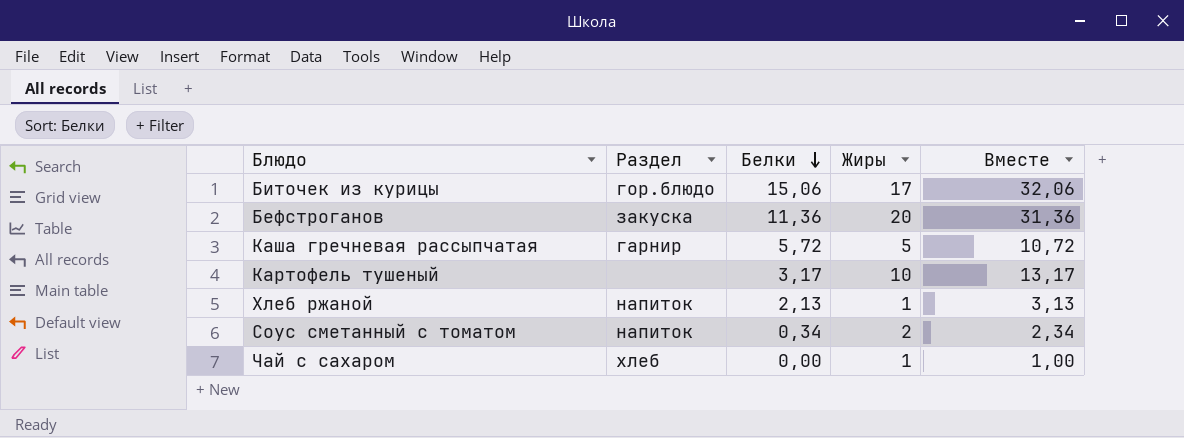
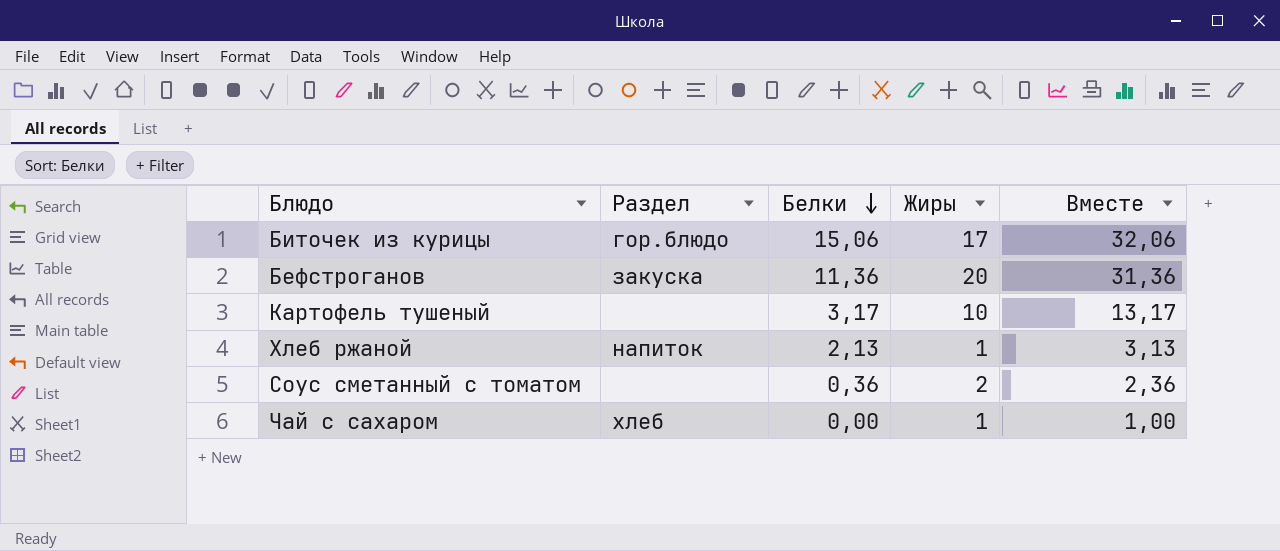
row Каша гречневая рассыпчатая: гарнир | 5,72 | 5 | 10,72 -> none
Соус сметанный с томатом | Раздел: напиток -> none
Соус сметанный с томатом | Белки: 0,34 -> 0,36
Соус сметанный с томатом | Вместе: 2,34 -> 2,36

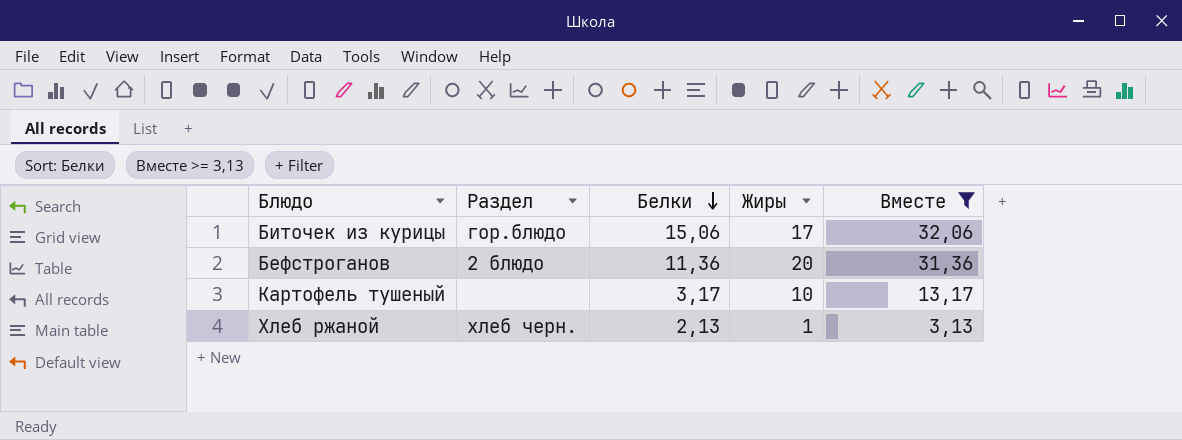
filter: none -> Вместе >= 3,13
Бефстроганов | Раздел: закуска -> 2 блюдо
Хлеб ржаной | Раздел: напиток -> хлеб черн.

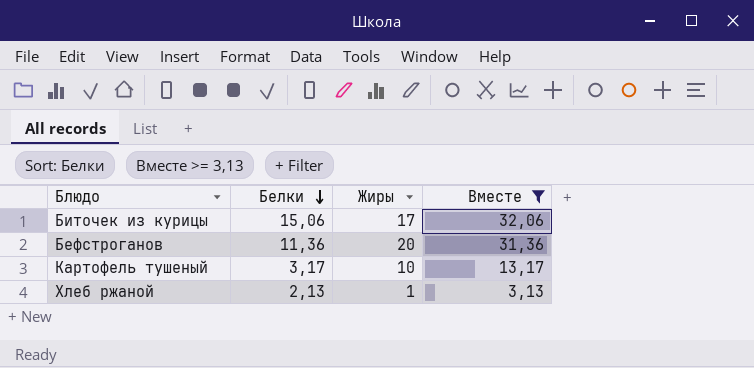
column Раздел | position: 2 -> none

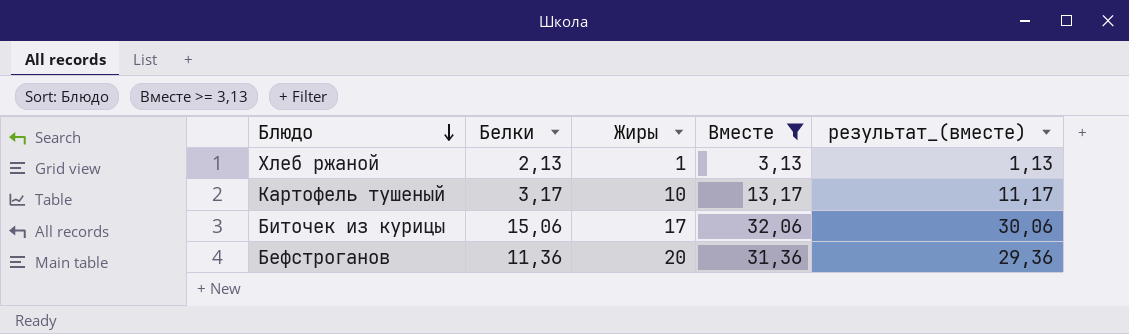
row order: Белки descending -> Блюдо descending
column результат_(вместе) | formula: none -> [Вместе] - 2

